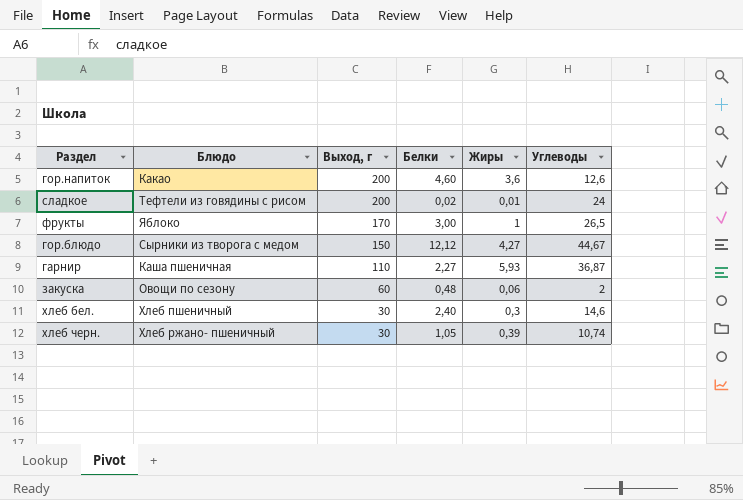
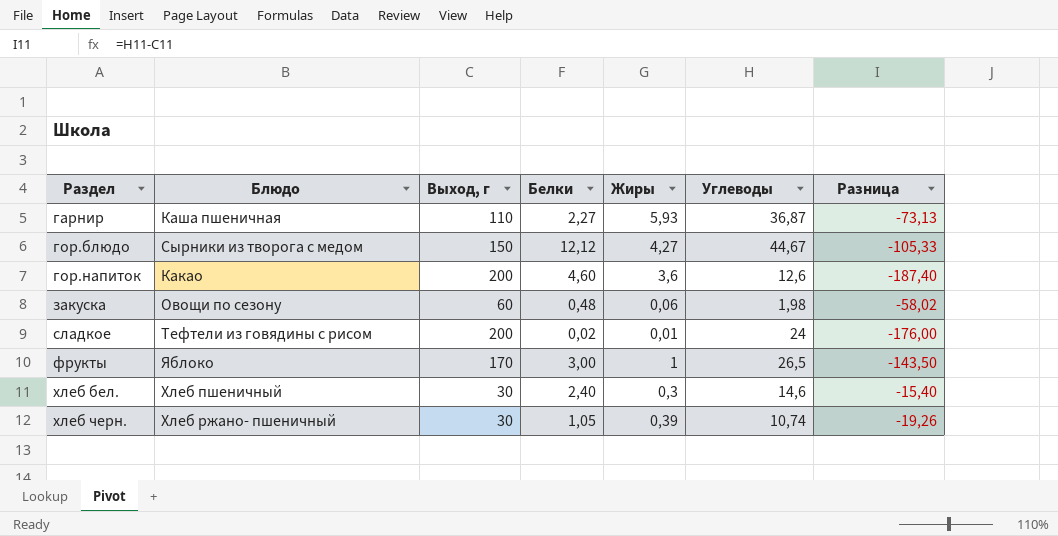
row order: Выход, г descending -> Раздел ascending
column Разница | formula: none -> [Углеводы] - [Выход, г]
закуска | Углеводы: 2 -> 1,98

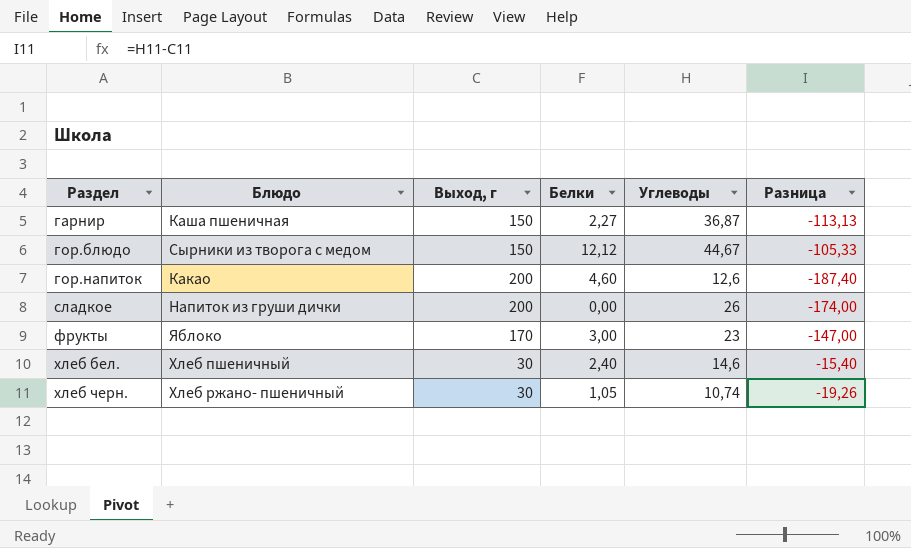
column Жиры | position: 5 -> none
row закуска: Овощи по сезону | 60 | 0,48 | 0,06 | 1,98 | -58,02 -> none
гарнир | Выход, г: 110 -> 150
гарнир | Разница: -73,13 -> -113,13
сладкое | Блюдо: Тефтели из говядины с рисом -> Напиток из груши дички
сладкое | Белки: 0,02 -> 0,00
сладкое | Углеводы: 24 -> 26
сладкое | Разница: -176,00 -> -174,00
фрукты | Углеводы: 26,5 -> 23
фрукты | Разница: -143,50 -> -147,00

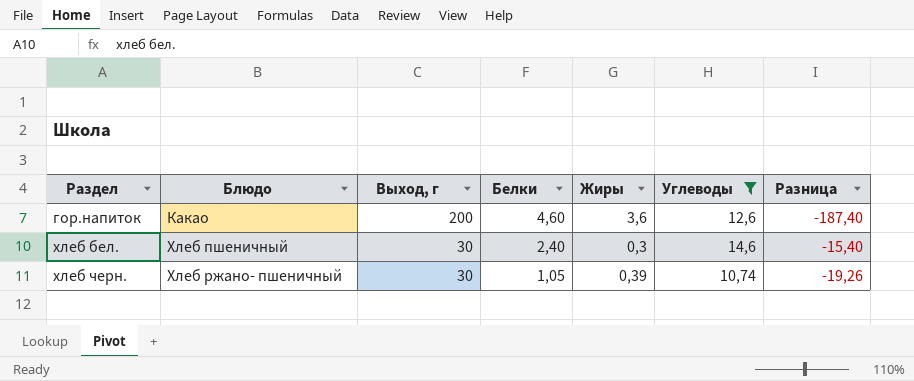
filter: none -> Углеводы <= 14,6
column Жиры | position: none -> 5

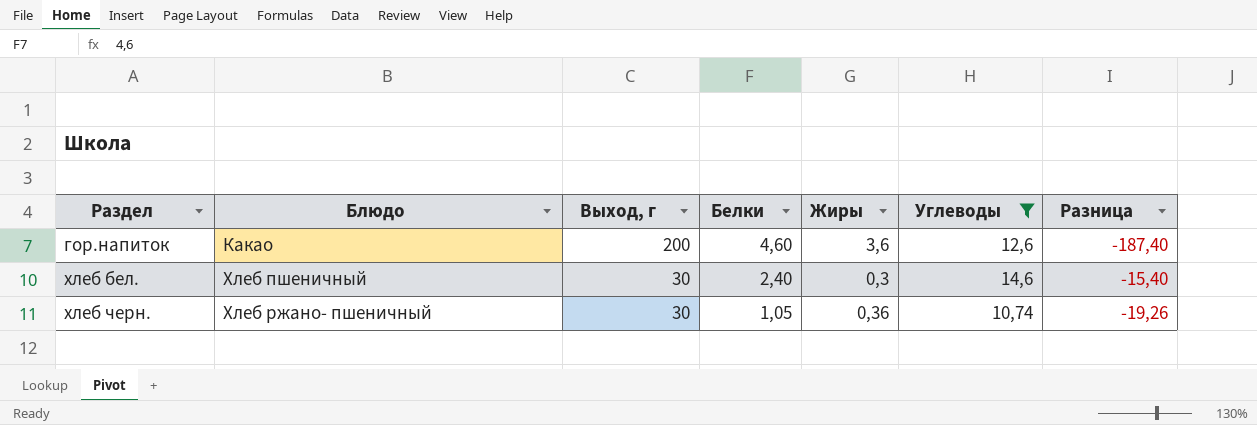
хлеб черн. | Жиры: 0,39 -> 0,36

